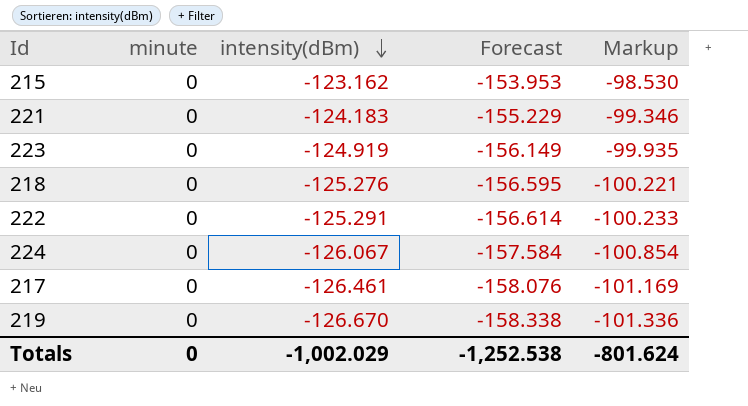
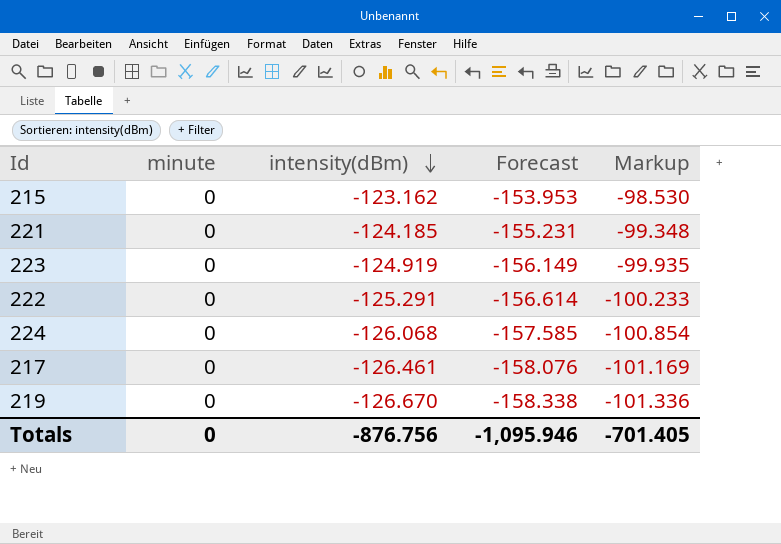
row 218: 0 | -125.276 | -156.595 | -100.221 -> none
221 | intensity(dBm): -124.183 -> -124.185
221 | Forecast: -155.229 -> -155.231
221 | Markup: -99.346 -> -99.348
224 | intensity(dBm): -126.067 -> -126.068
224 | Forecast: -157.584 -> -157.585
Totals | intensity(dBm): -1,002.029 -> -876.756
Totals | Forecast: -1,252.538 -> -1,095.946
Totals | Markup: -801.624 -> -701.405

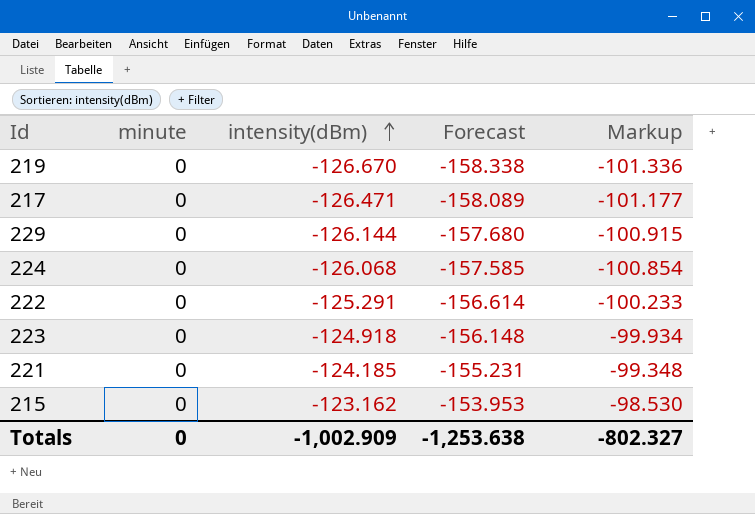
row order: intensity(dBm) descending -> intensity(dBm) ascending
217 | intensity(dBm): -126.461 -> -126.471
217 | Forecast: -158.076 -> -158.089
217 | Markup: -101.169 -> -101.177
row 229: none -> 0 | -126.144 | -157.680 | -100.915
223 | intensity(dBm): -124.919 -> -124.918
223 | Forecast: -156.149 -> -156.148
223 | Markup: -99.935 -> -99.934
Totals | intensity(dBm): -876.756 -> -1,002.909
Totals | Forecast: -1,095.946 -> -1,253.638
Totals | Markup: -701.405 -> -802.327

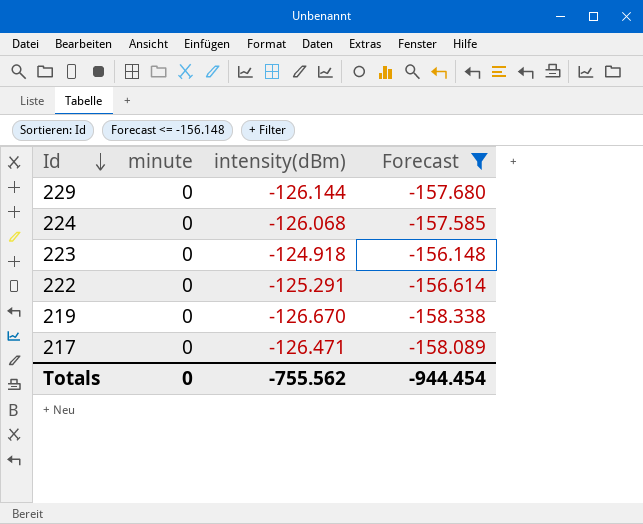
filter: none -> Forecast <= -156.148
row order: intensity(dBm) ascending -> Id descending
column Markup | formula: [intensity(dBm)] * 0.8 -> none
Totals | intensity(dBm): -1,002.909 -> -755.562
Totals | Forecast: -1,253.638 -> -944.454

